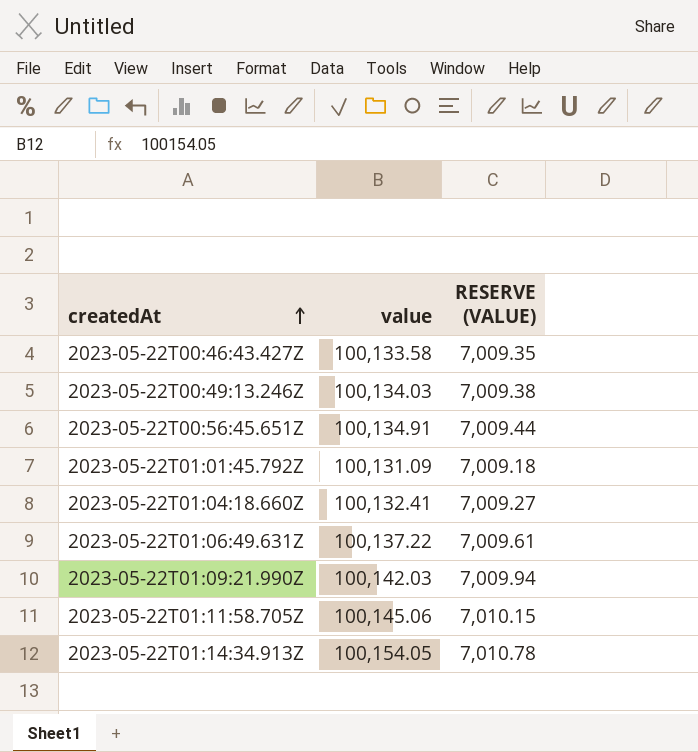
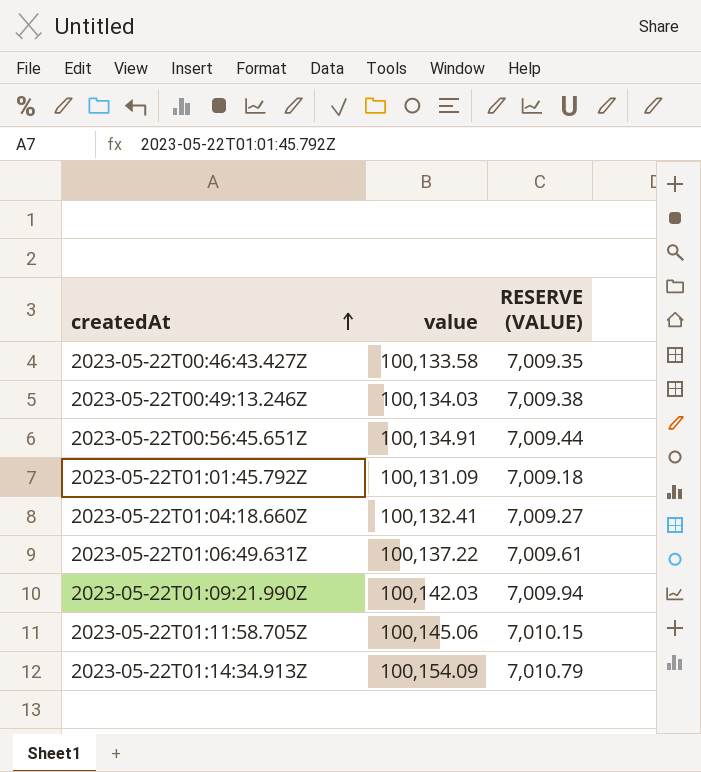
2023-05-22T01:14:34.913Z | value: 100,154.05 -> 100,154.09
2023-05-22T01:14:34.913Z | RESERVE (VALUE): 7,010.78 -> 7,010.79

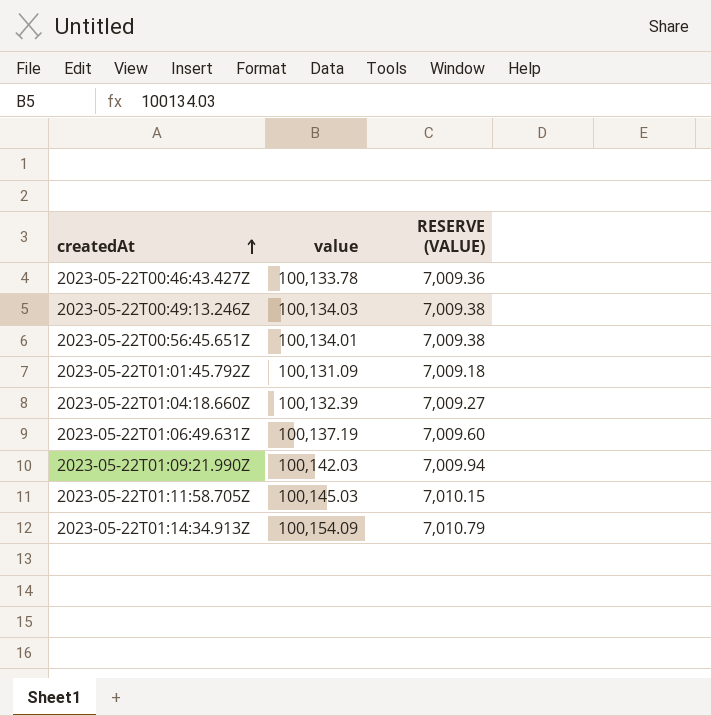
2023-05-22T00:46:43.427Z | value: 100,133.58 -> 100,133.78
2023-05-22T00:46:43.427Z | RESERVE (VALUE): 7,009.35 -> 7,009.36
2023-05-22T00:56:45.651Z | value: 100,134.91 -> 100,134.01
2023-05-22T00:56:45.651Z | RESERVE (VALUE): 7,009.44 -> 7,009.38
2023-05-22T01:04:18.660Z | value: 100,132.41 -> 100,132.39
2023-05-22T01:06:49.631Z | value: 100,137.22 -> 100,137.19
2023-05-22T01:06:49.631Z | RESERVE (VALUE): 7,009.61 -> 7,009.60
2023-05-22T01:11:58.705Z | value: 100,145.06 -> 100,145.03

